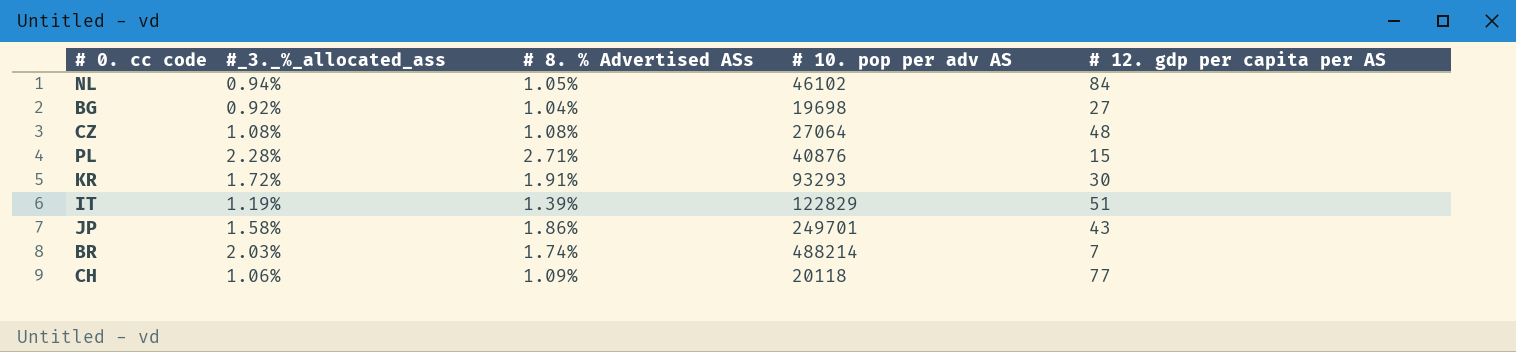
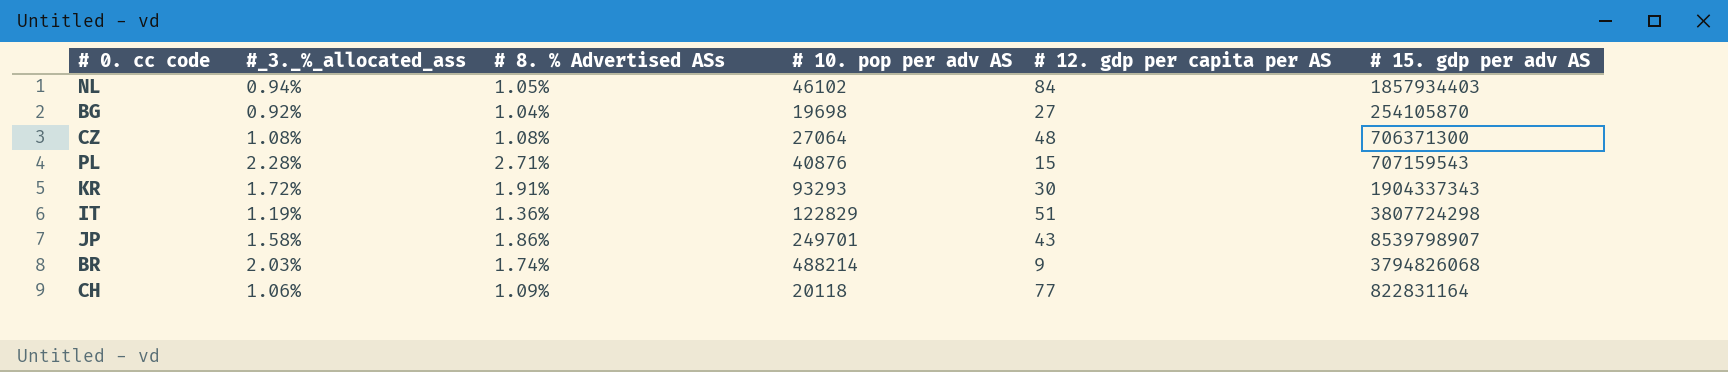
column # 15. gdp per adv AS | position: none -> 6
IT | # 8. % Advertised ASs: 1.39% -> 1.36%
BR | # 12. gdp per capita per AS: 7 -> 9

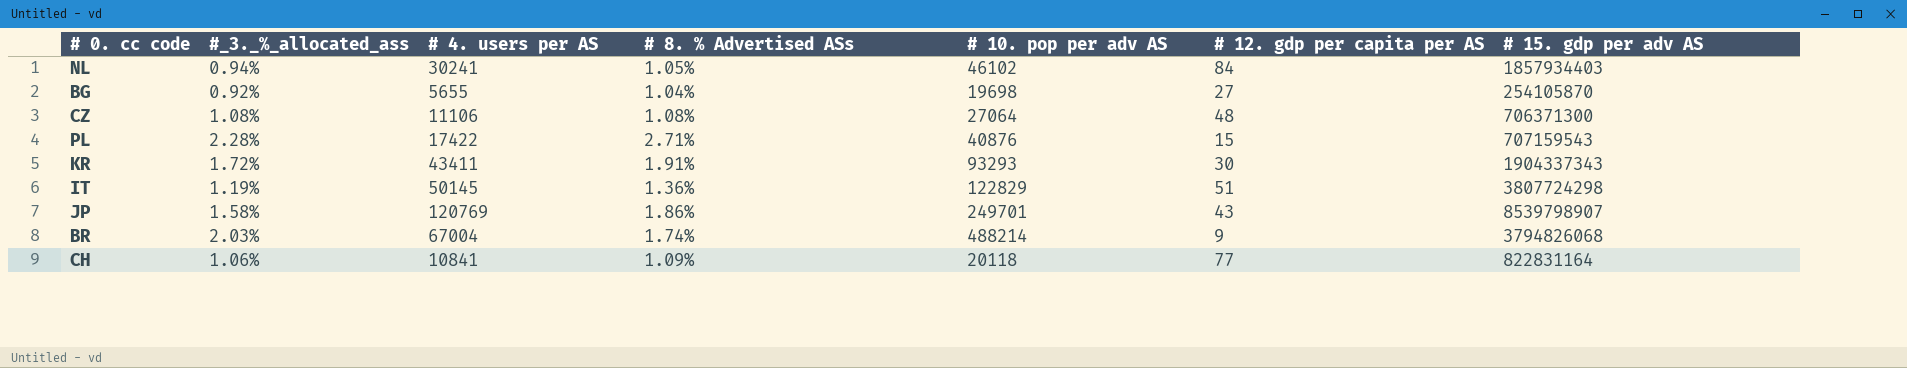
column # 4. users per AS | position: none -> 3

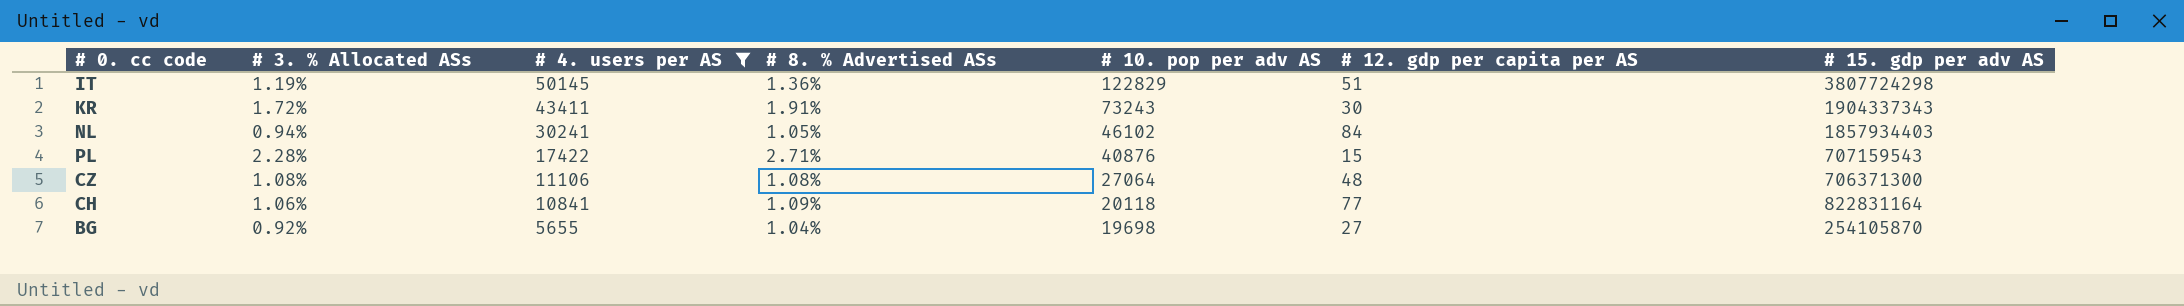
filter: none -> # 4. users per AS <= 50145
row order: none -> # 4. users per AS descending
column name: #_3._%_allocated_ass -> # 3. % Allocated ASs
KR | # 10. pop per adv AS: 93293 -> 73243

